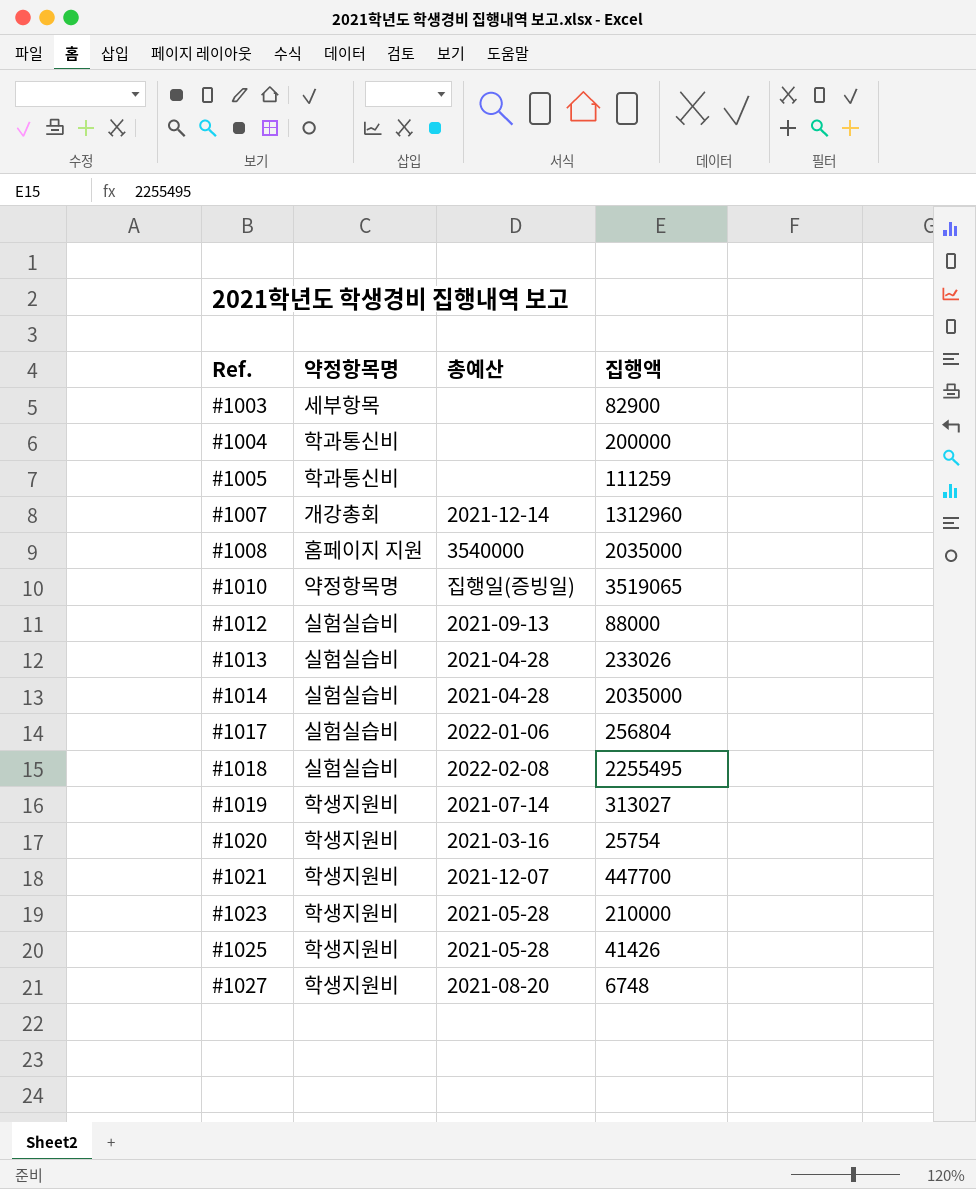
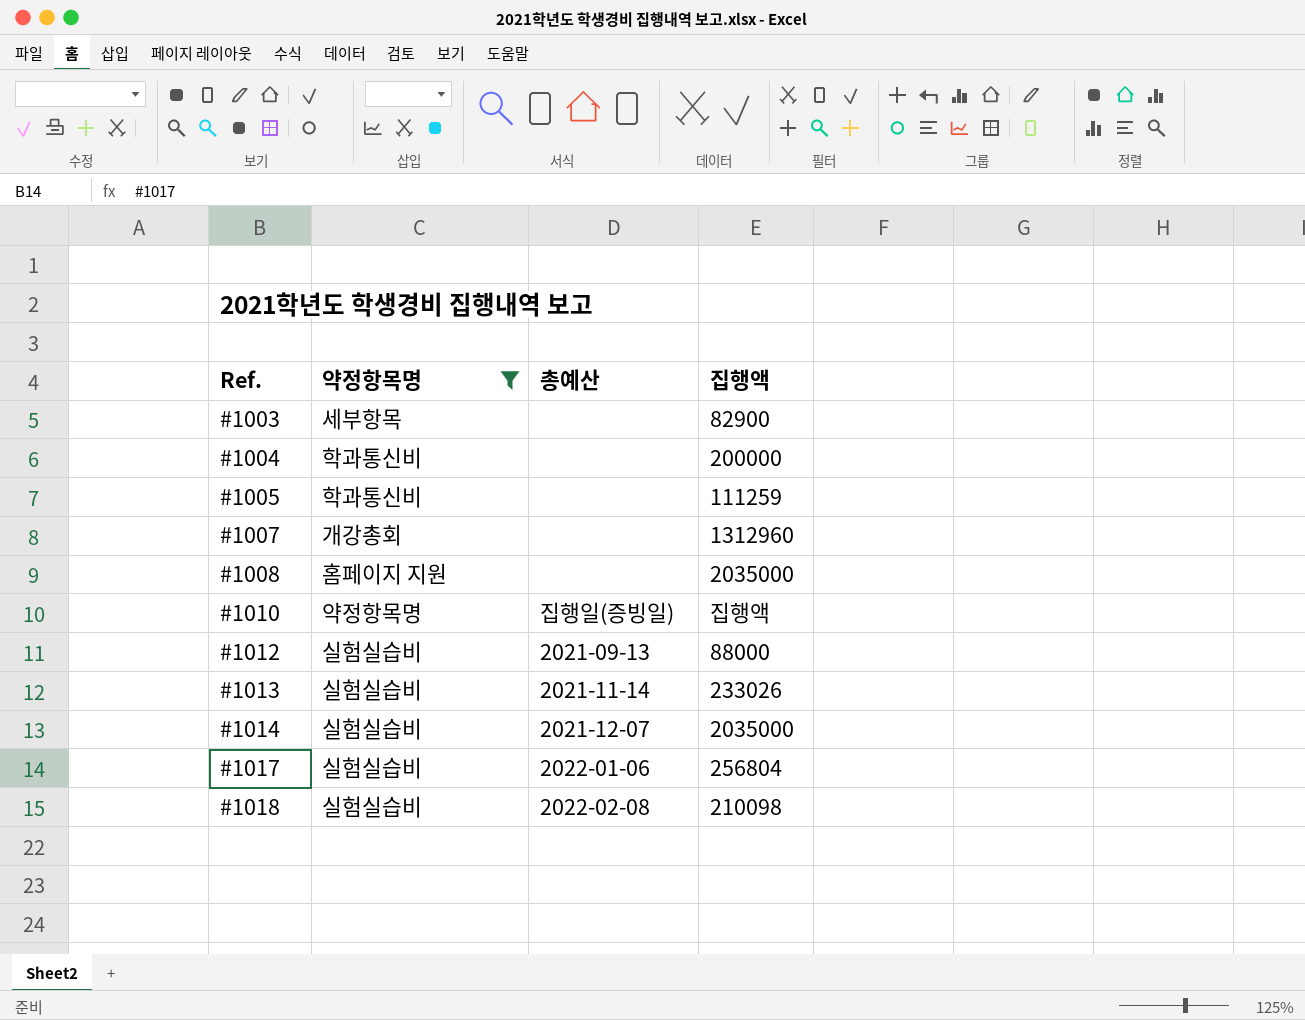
filter: none -> 약정항목명 != 학생지원비
#1007 | 총예산: 2021-12-14 -> none
#1008 | 총예산: 3540000 -> none
#1010 | 집행액: 3519065 -> 집행액
#1013 | 총예산: 2021-04-28 -> 2021-11-14
#1014 | 총예산: 2021-04-28 -> 2021-12-07
#1018 | 집행액: 2255495 -> 210098

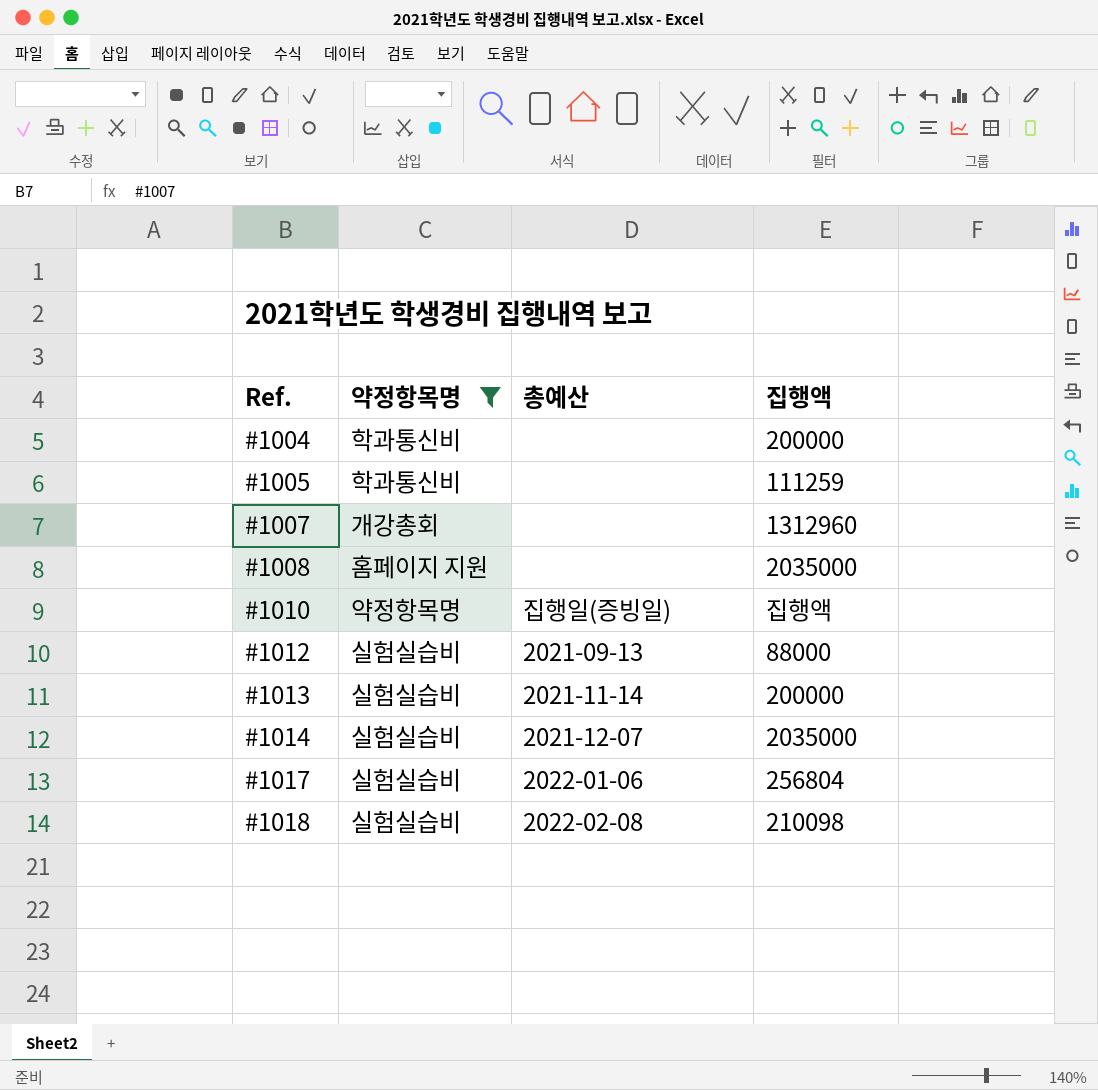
row #1003: 세부항목 | none | 82900 -> none
#1013 | 집행액: 233026 -> 200000

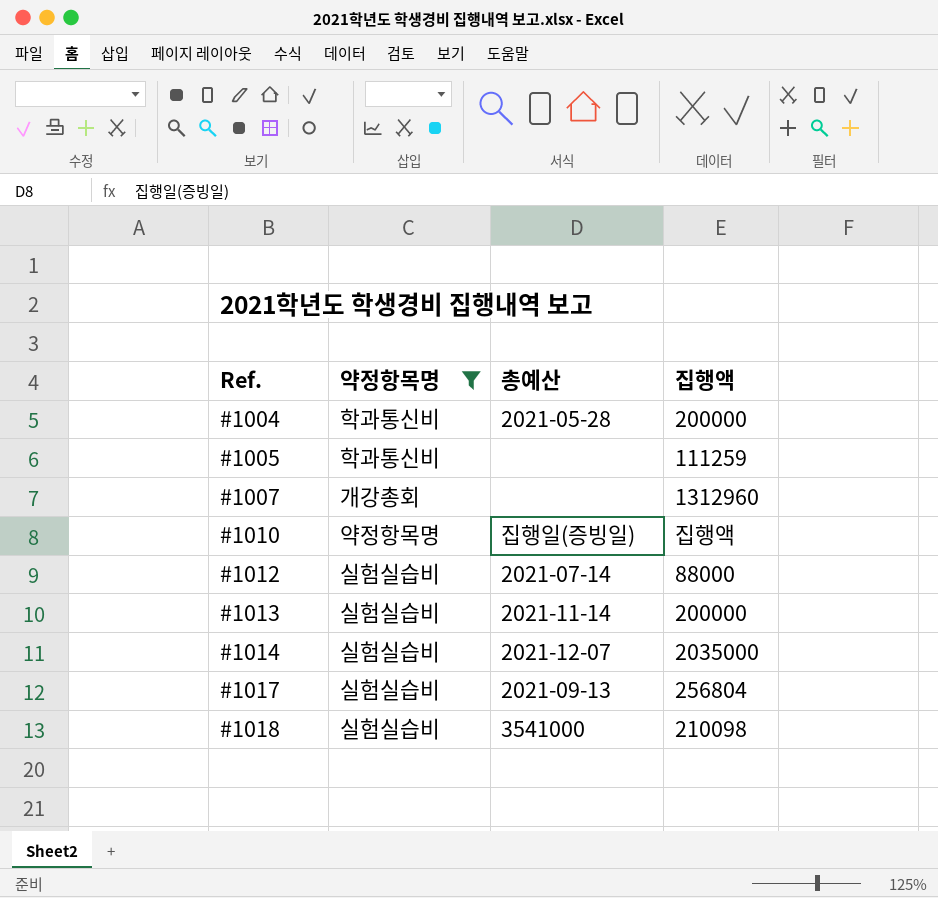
row #1008: 홈페이지 지원 | none | 2035000 -> none
#1004 | 총예산: none -> 2021-05-28
#1012 | 총예산: 2021-09-13 -> 2021-07-14
#1017 | 총예산: 2022-01-06 -> 2021-09-13
#1018 | 총예산: 2022-02-08 -> 3541000

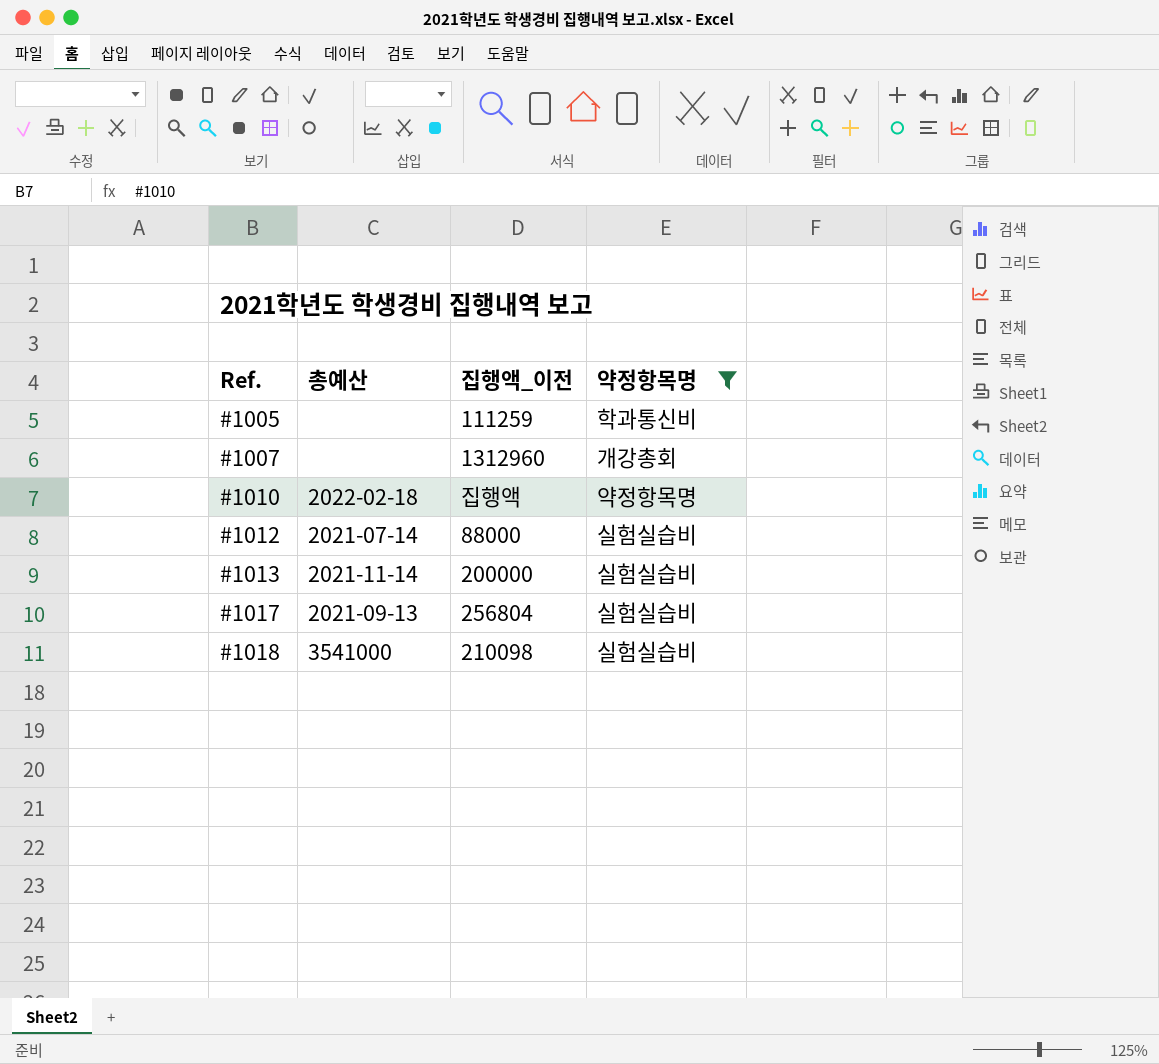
column name: 집행액 -> 집행액_이전
column 약정항목명 | position: 2 -> 4
row #1004: 학과통신비 | 2021-05-28 | 200000 -> none
row #1014: 실험실습비 | 2021-12-07 | 2035000 -> none
#1010 | 총예산: 집행일(증빙일) -> 2022-02-18

